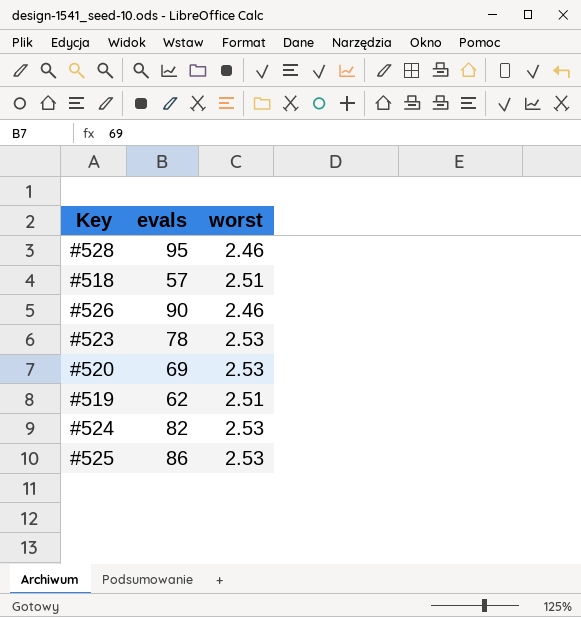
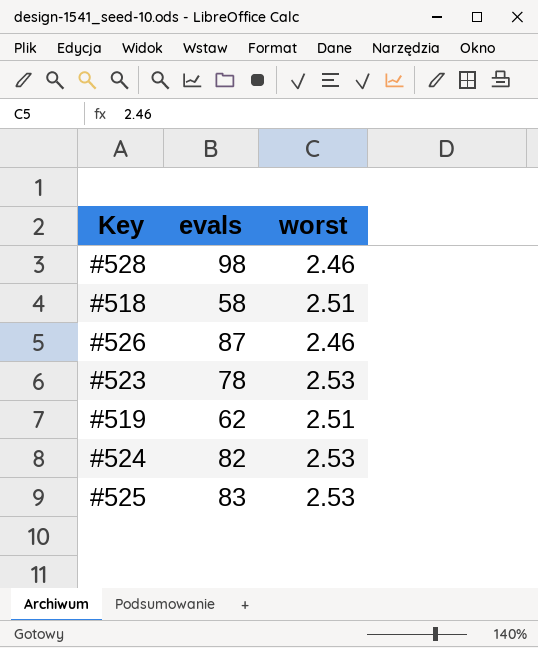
row #520: 69 | 2.53 -> none
#528 | evals: 95 -> 98
#518 | evals: 57 -> 58
#526 | evals: 90 -> 87
#525 | evals: 86 -> 83

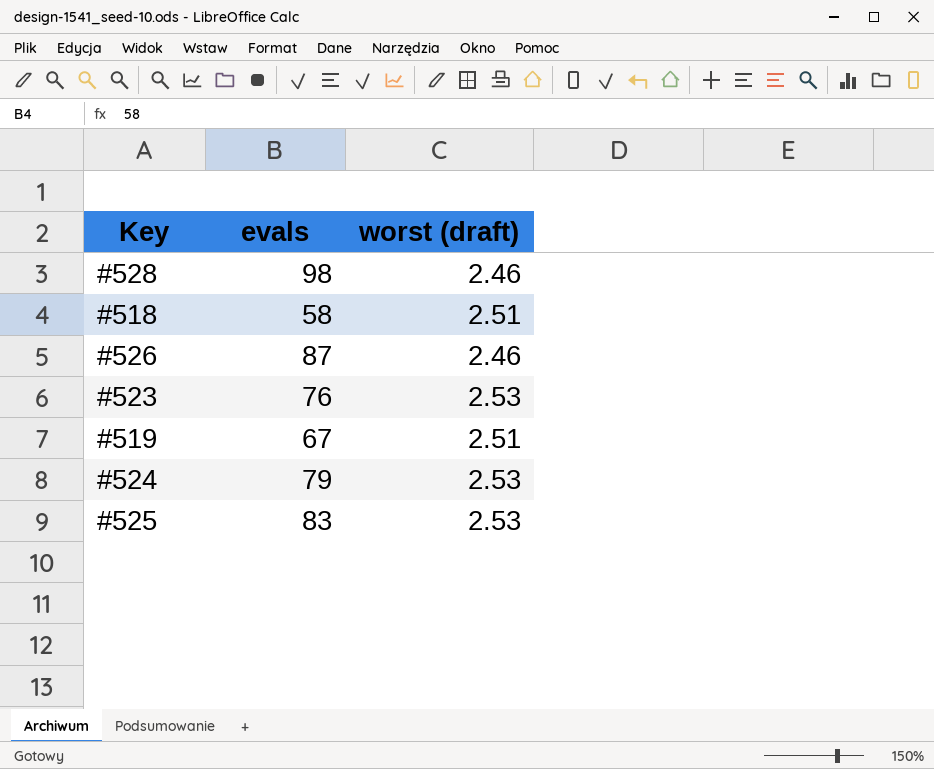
column name: worst -> worst (draft)
#523 | evals: 78 -> 76
#519 | evals: 62 -> 67
#524 | evals: 82 -> 79

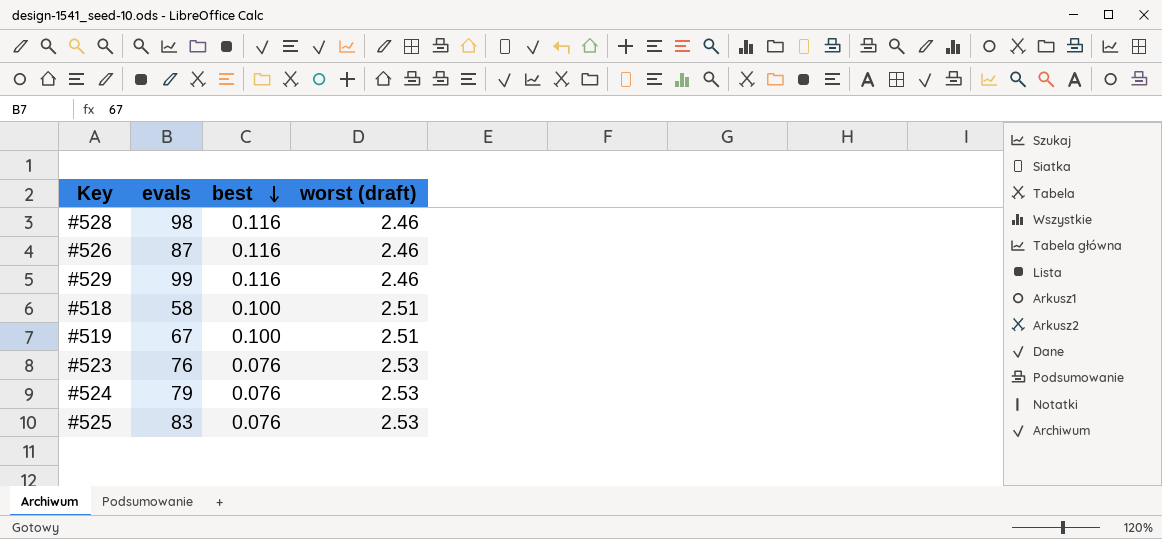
row order: none -> best descending
column best | position: none -> 3
row #529: none -> 99 | 0.116 | 2.46

